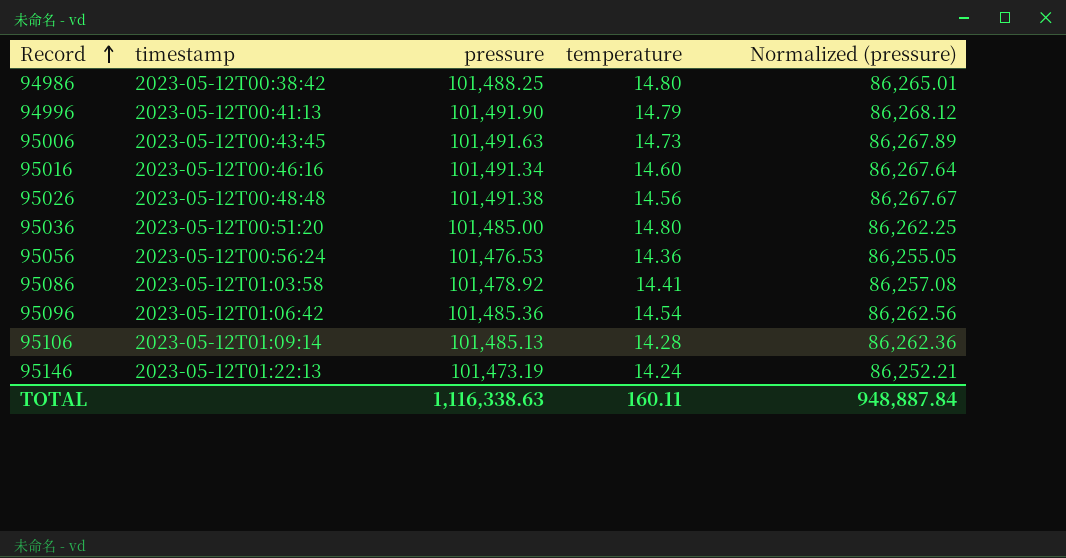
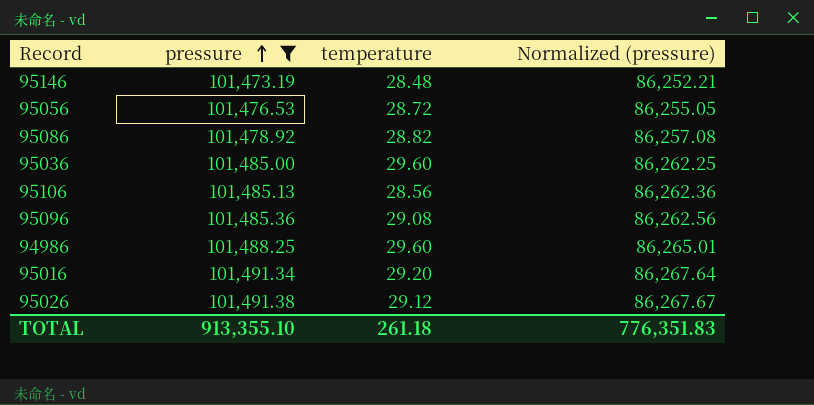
filter: none -> pressure <= 101,491.38
row order: Record ascending -> pressure ascending
column timestamp | position: 2 -> none
95146 | temperature: 14.24 -> 28.48
95056 | temperature: 14.36 -> 28.72
95086 | temperature: 14.41 -> 28.82
95036 | temperature: 14.80 -> 29.60
95106 | temperature: 14.28 -> 28.56
95096 | temperature: 14.54 -> 29.08
94986 | temperature: 14.80 -> 29.60
95016 | temperature: 14.60 -> 29.20
95026 | temperature: 14.56 -> 29.12
TOTAL | pressure: 1,116,338.63 -> 913,355.10
TOTAL | temperature: 160.11 -> 261.18
TOTAL | Normalized (pressure): 948,887.84 -> 776,351.83

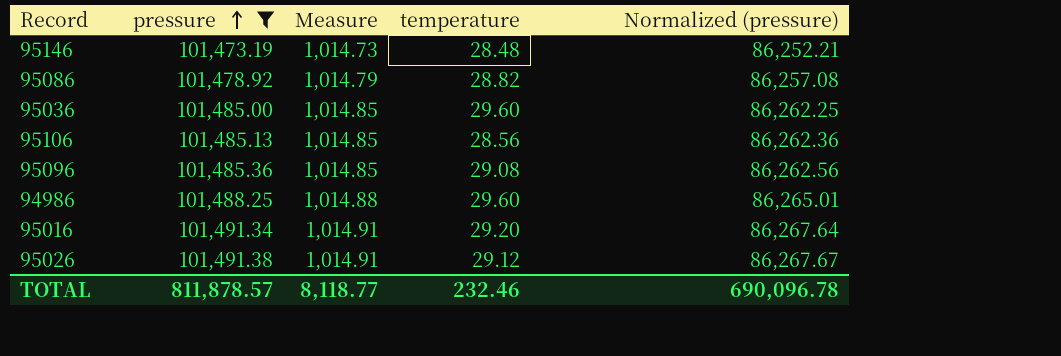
column Measure | formula: none -> [pressure] * 0.01
row 95056: 101,476.53 | 28.72 | 86,255.05 -> none
TOTAL | pressure: 913,355.10 -> 811,878.57
TOTAL | temperature: 261.18 -> 232.46
TOTAL | Normalized (pressure): 776,351.83 -> 690,096.78

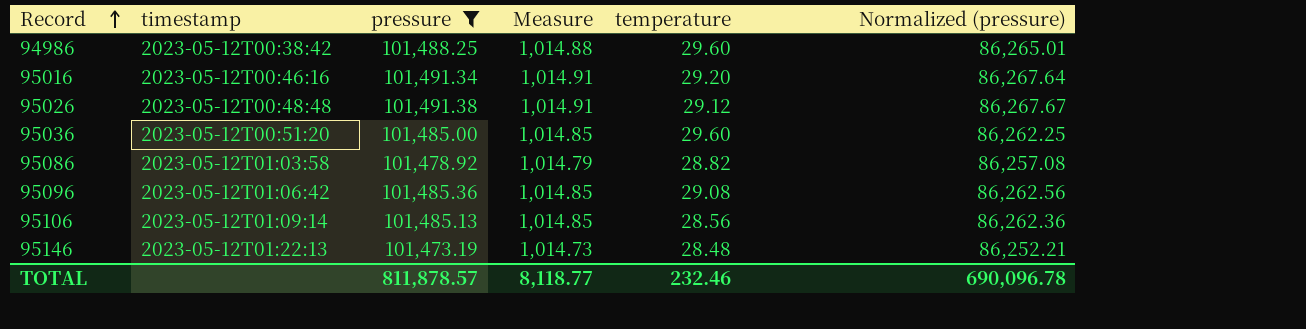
row order: pressure ascending -> Record ascending
column timestamp | position: none -> 2

